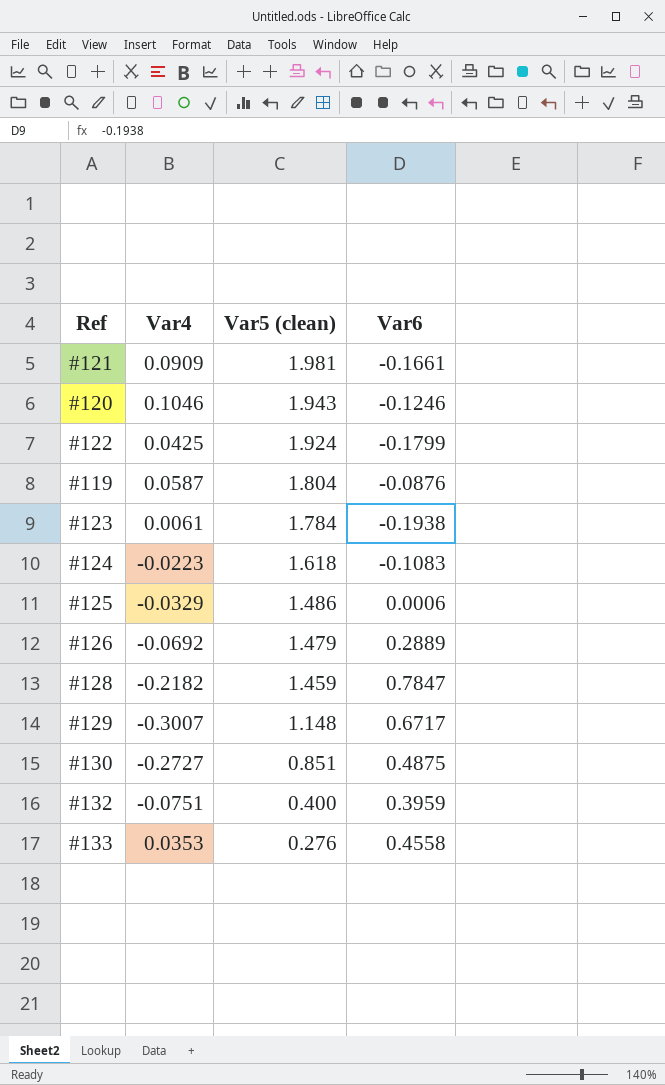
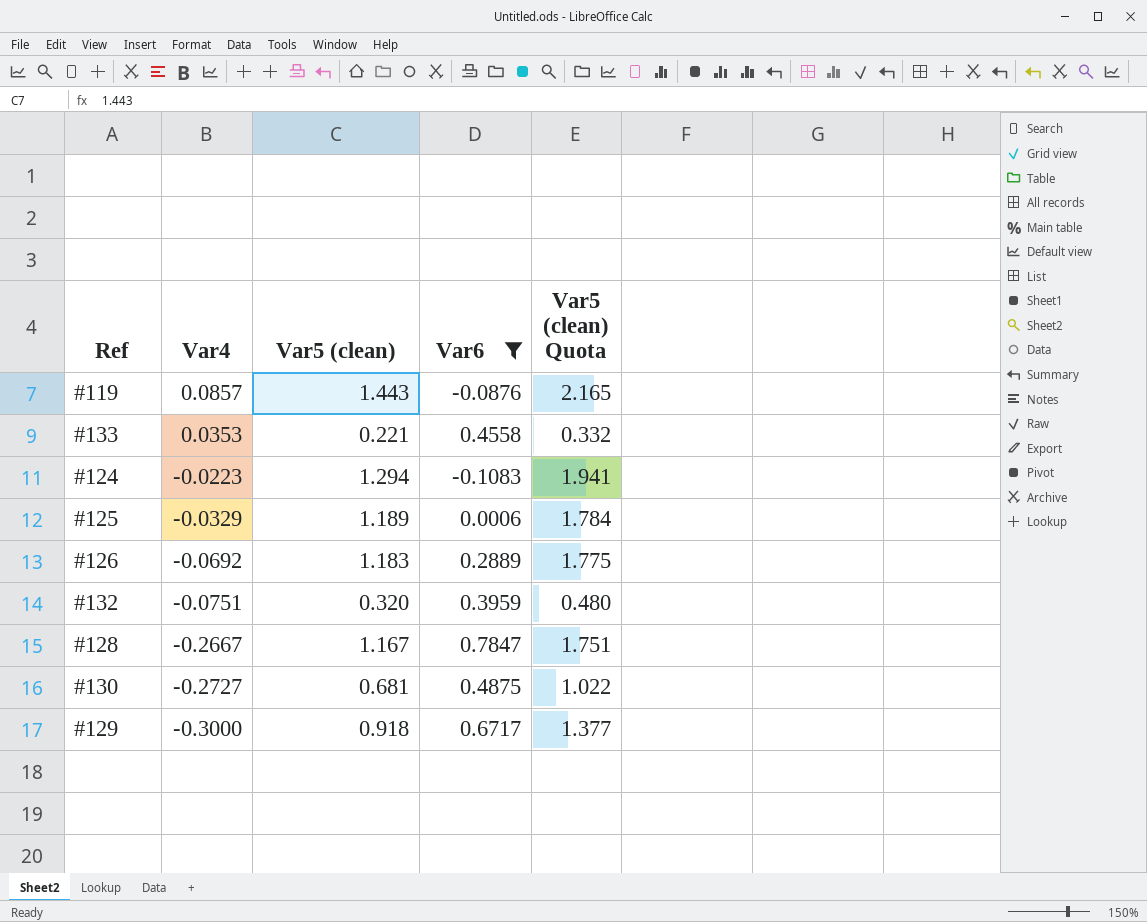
filter: none -> Var6 >= -0.1083
row order: Var5 (clean) descending -> Var4 descending
column Var5 (clean) Quota | formula: none -> [Var5 (clean)] * 1.5
#119 | Var4: 0.0587 -> 0.0857
#119 | Var5 (clean): 1.804 -> 1.443
#133 | Var5 (clean): 0.276 -> 0.221
#124 | Var5 (clean): 1.618 -> 1.294
#125 | Var5 (clean): 1.486 -> 1.189
#126 | Var5 (clean): 1.479 -> 1.183
#132 | Var5 (clean): 0.400 -> 0.320
#128 | Var4: -0.2182 -> -0.2667
#128 | Var5 (clean): 1.459 -> 1.167
#130 | Var5 (clean): 0.851 -> 0.681
#129 | Var4: -0.3007 -> -0.3000
#129 | Var5 (clean): 1.148 -> 0.918

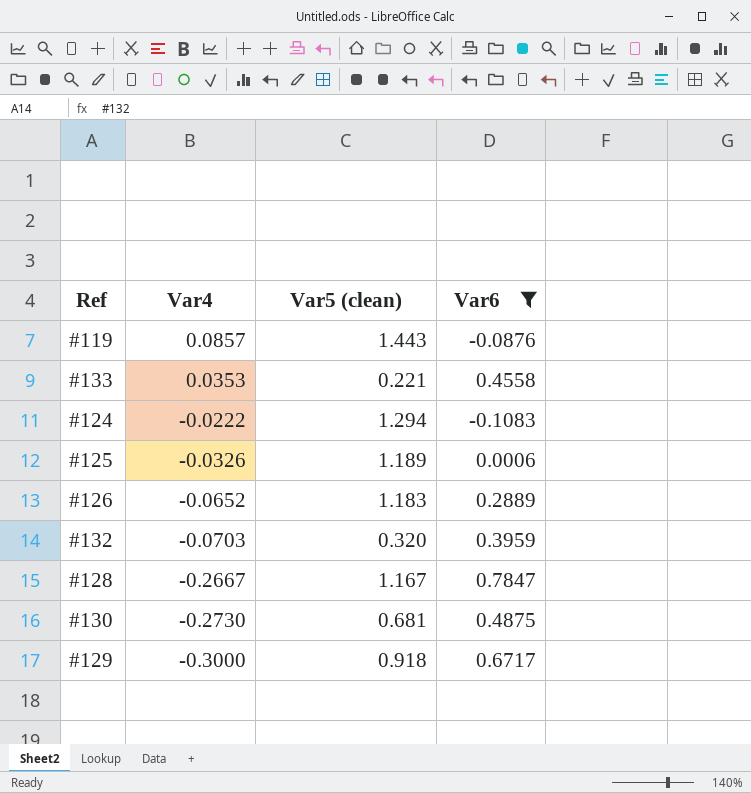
column Var5 (clean) Quota | formula: [Var5 (clean)] * 1.5 -> none
#124 | Var4: -0.0223 -> -0.0222
#125 | Var4: -0.0329 -> -0.0326
#126 | Var4: -0.0692 -> -0.0652
#132 | Var4: -0.0751 -> -0.0703
#130 | Var4: -0.2727 -> -0.2730

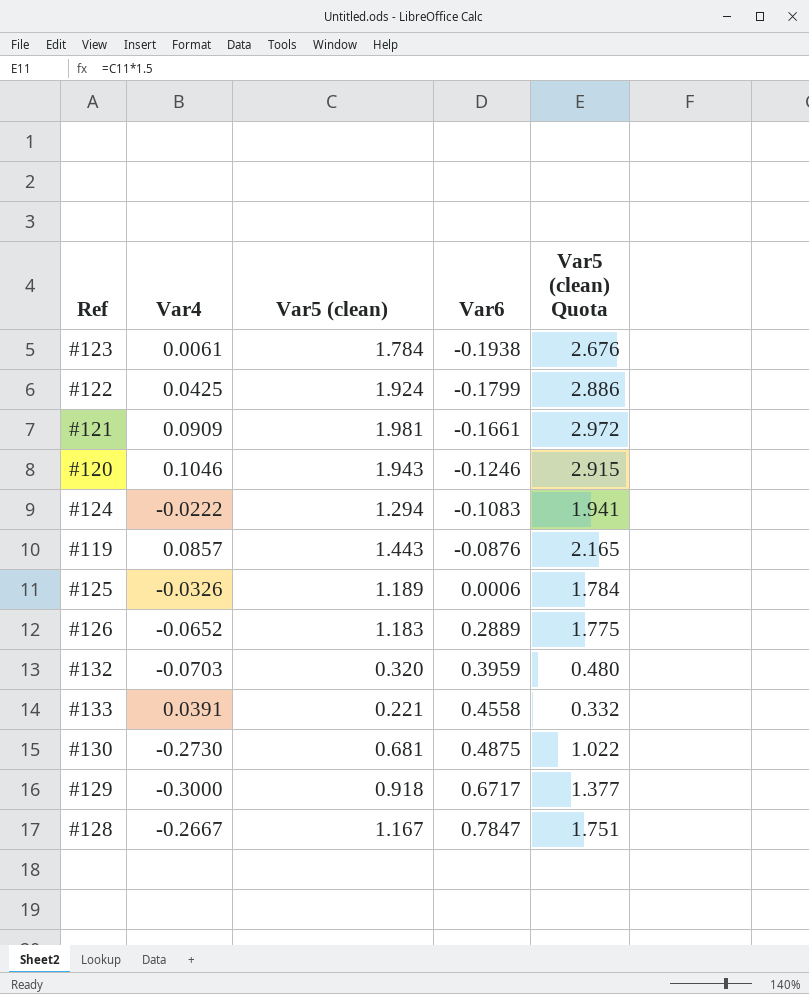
filter: Var6 >= -0.1083 -> none
row order: Var4 descending -> Var6 ascending
column Var5 (clean) Quota | formula: none -> [Var5 (clean)] * 1.5
#133 | Var4: 0.0353 -> 0.0391

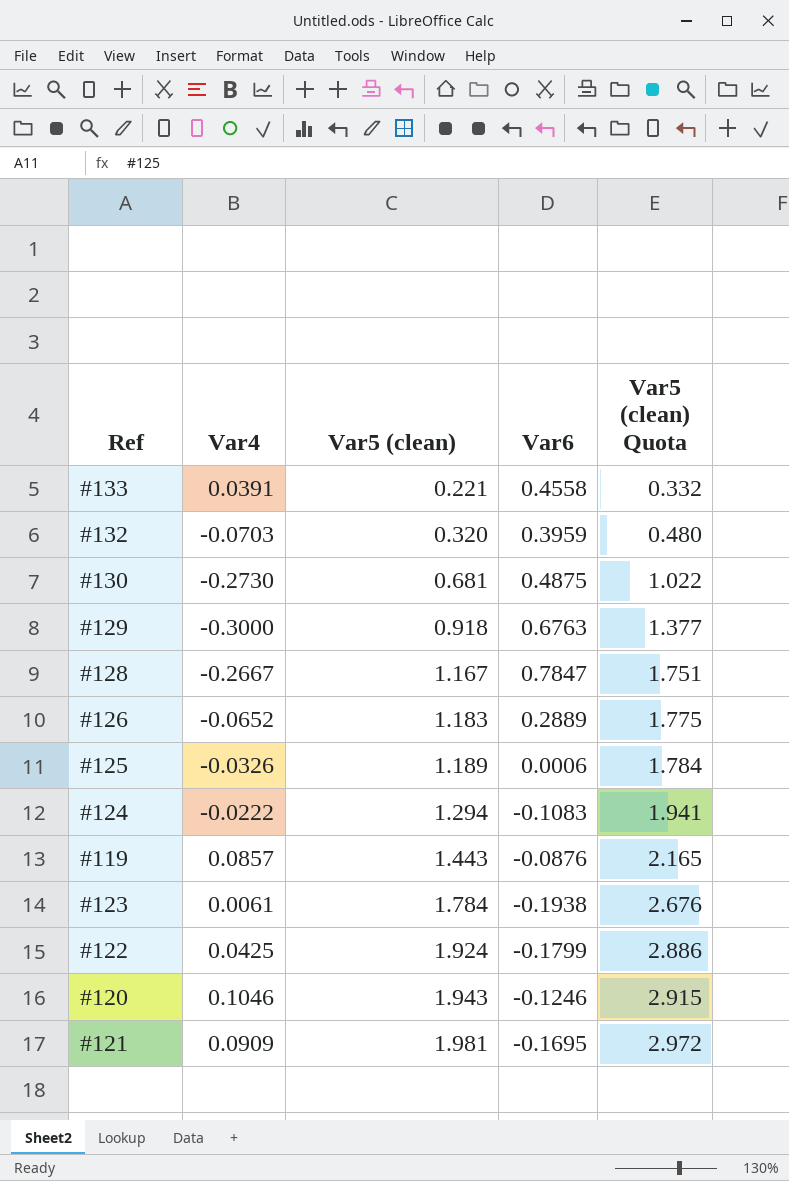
row order: Var6 ascending -> Var5 (clean) ascending
#129 | Var6: 0.6717 -> 0.6763
#121 | Var6: -0.1661 -> -0.1695

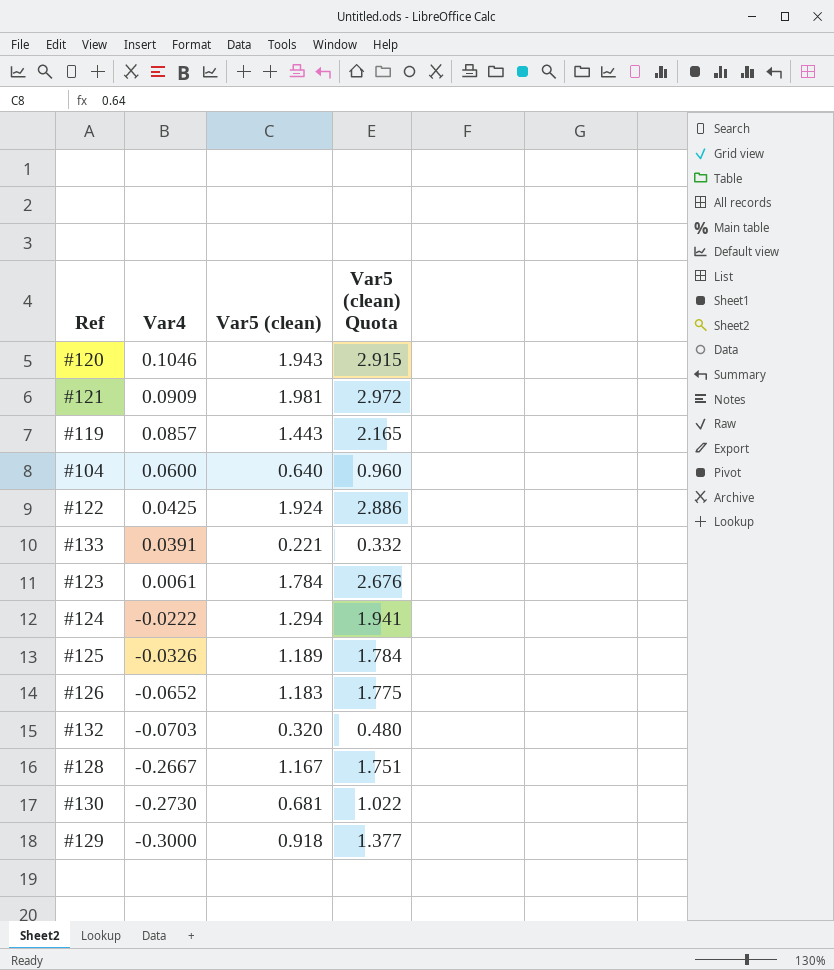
row order: Var5 (clean) ascending -> Var4 descending
column Var6 | position: 4 -> none
row #104: none -> 0.0600 | 0.640 | 0.960

